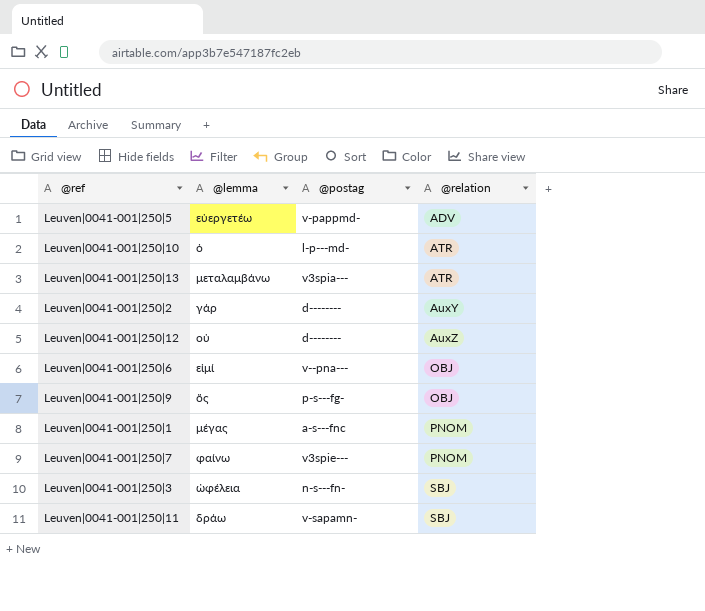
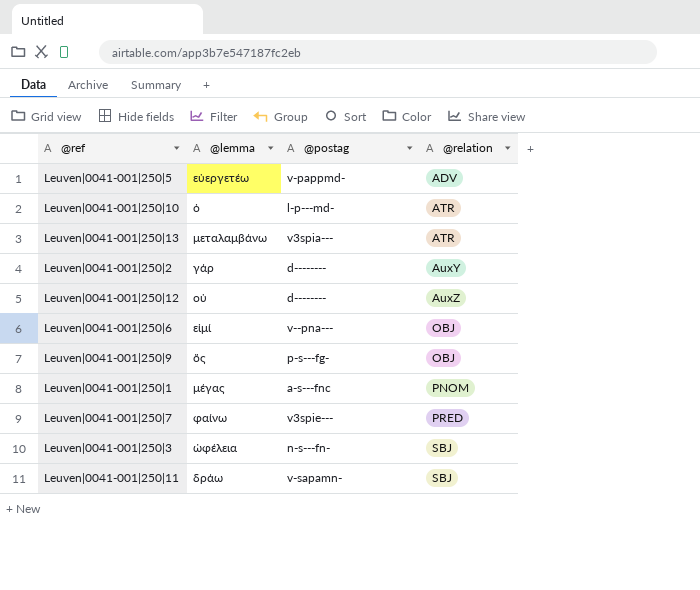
Leuven|0041-001|250|7 | @relation: PNOM -> PRED

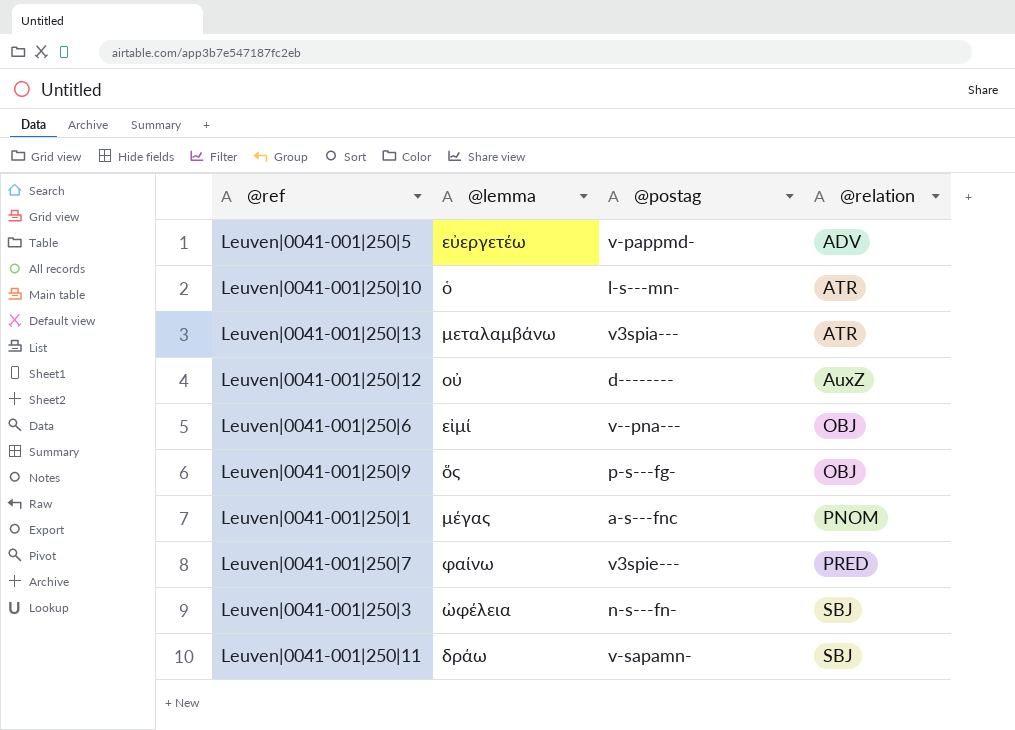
row Leuven|0041-001|250|2: γάρ | d-------- | AuxY -> none
Leuven|0041-001|250|10 | @postag: l-p---md- -> l-s---mn-

